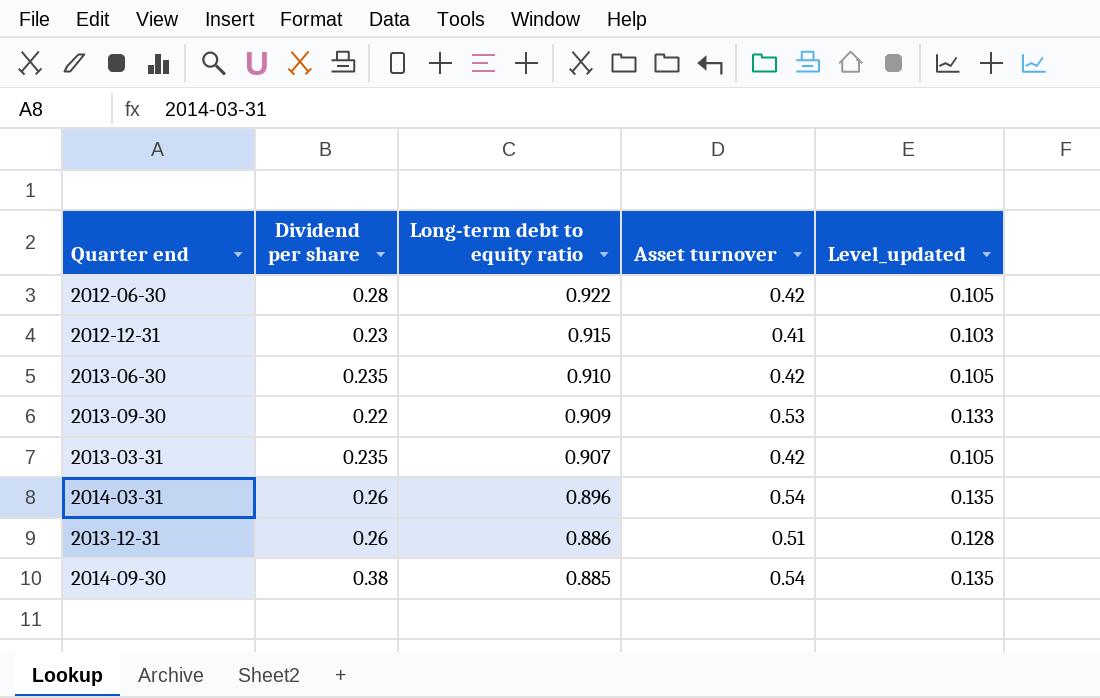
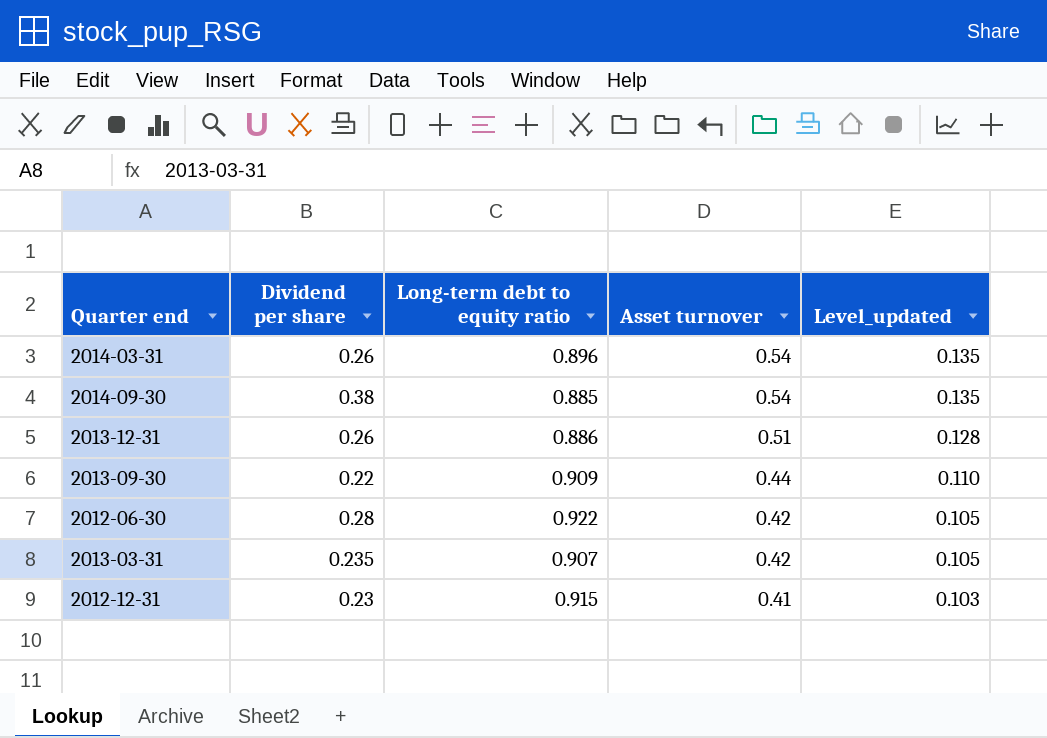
row order: Long-term debt to equity ratio descending -> Asset turnover descending
row 2013-06-30: 0.235 | 0.910 | 0.42 | 0.105 -> none
2013-09-30 | Asset turnover: 0.53 -> 0.44
2013-09-30 | Level_updated: 0.133 -> 0.110

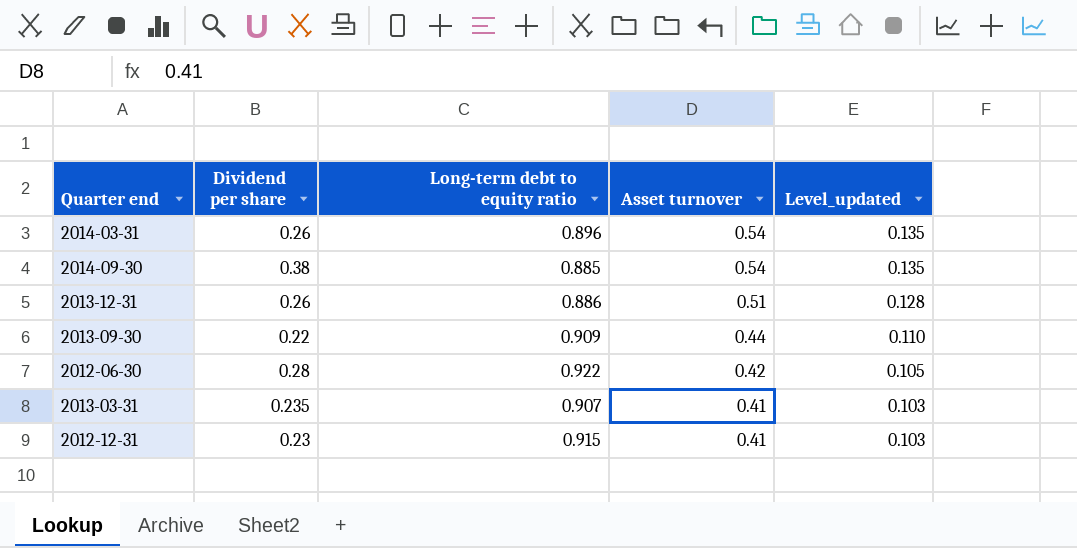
2013-03-31 | Asset turnover: 0.42 -> 0.41
2013-03-31 | Level_updated: 0.105 -> 0.103

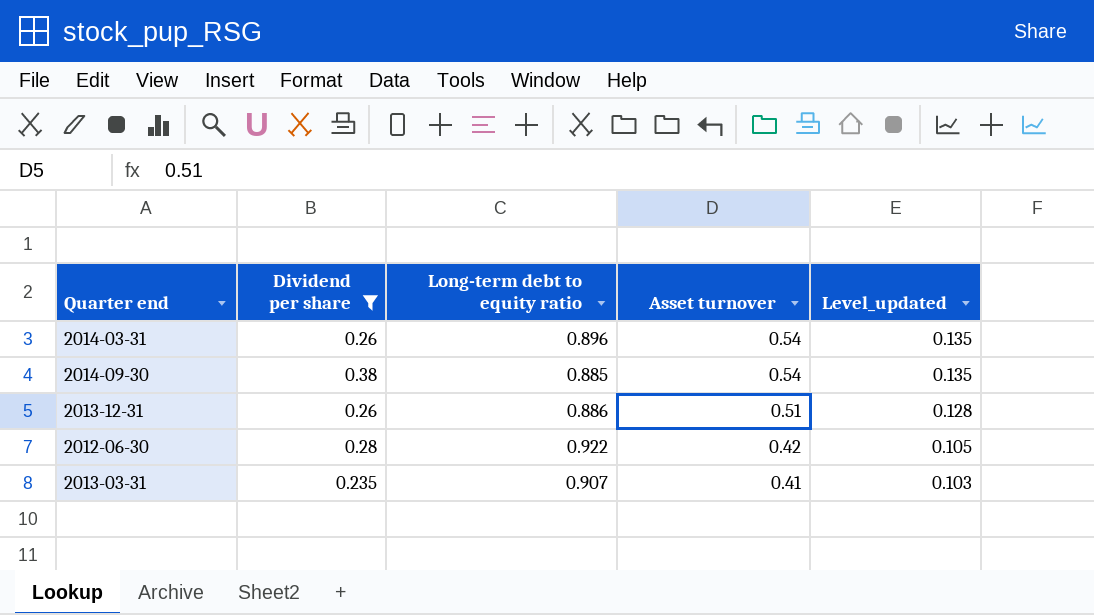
filter: none -> Dividend per share >= 0.235

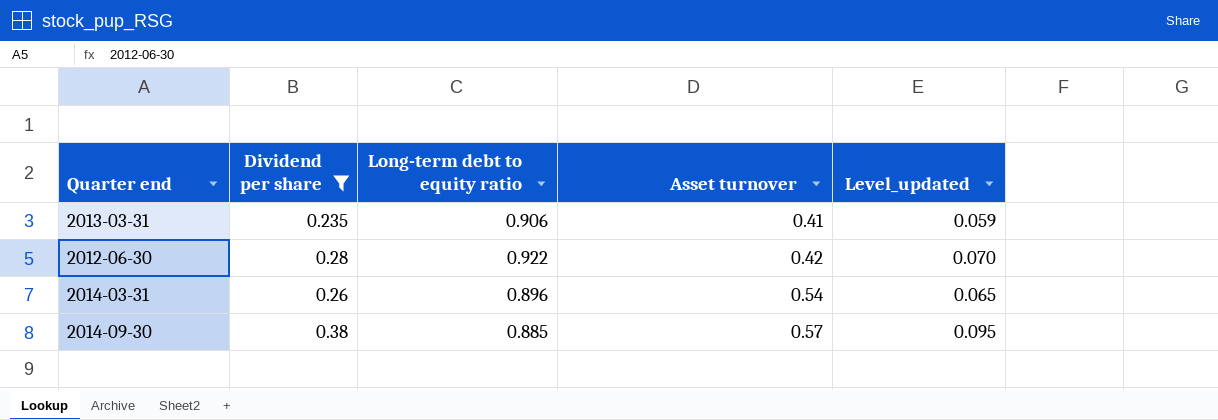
row order: Asset turnover descending -> Asset turnover ascending
column Level_updated | formula: [Asset turnover] * 0.25 -> [Dividend per share] * 0.25
row 2013-12-31: 0.26 | 0.886 | 0.51 | 0.128 -> none
2013-03-31 | Long-term debt to equity ratio: 0.907 -> 0.906
2014-09-30 | Asset turnover: 0.54 -> 0.57

